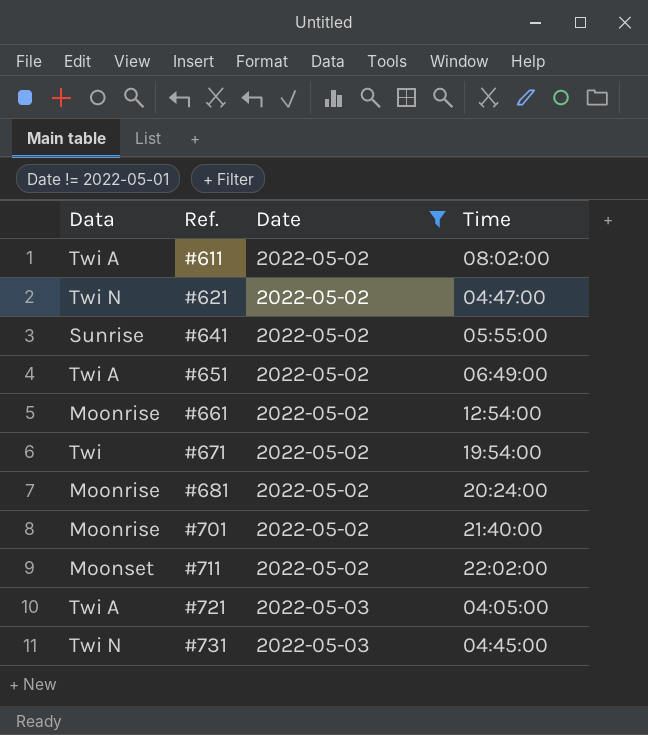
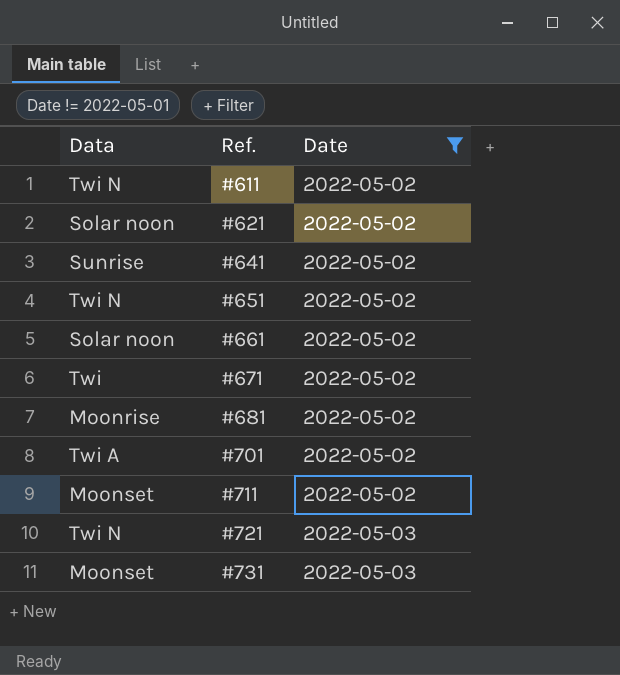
column Time | position: 4 -> none
#611 | Data: Twi A -> Twi N
#621 | Data: Twi N -> Solar noon
#651 | Data: Twi A -> Twi N
#661 | Data: Moonrise -> Solar noon
#701 | Data: Moonrise -> Twi A
#721 | Data: Twi A -> Twi N
#731 | Data: Twi N -> Moonset

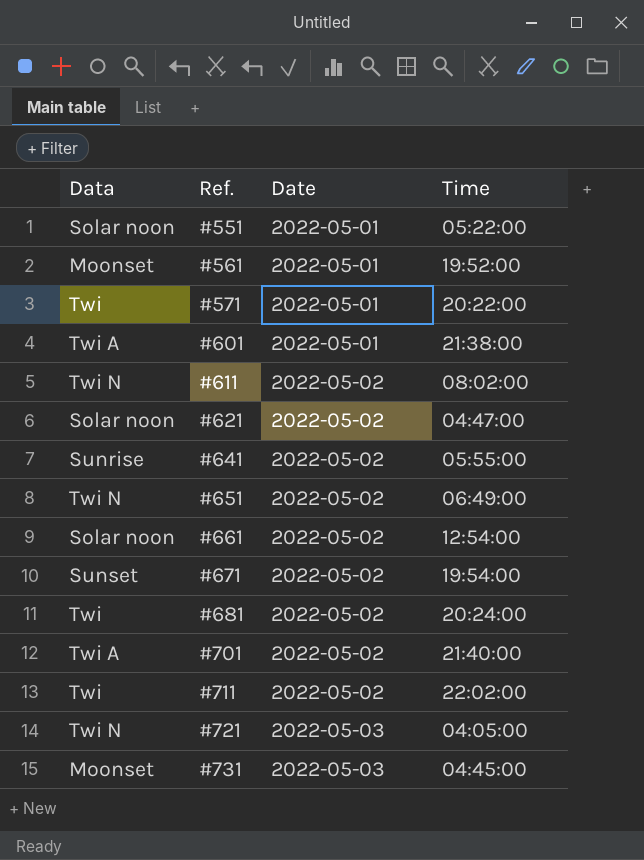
filter: Date != 2022-05-01 -> none
column Time | position: none -> 4
#671 | Data: Twi -> Sunset
#681 | Data: Moonrise -> Twi
#711 | Data: Moonset -> Twi

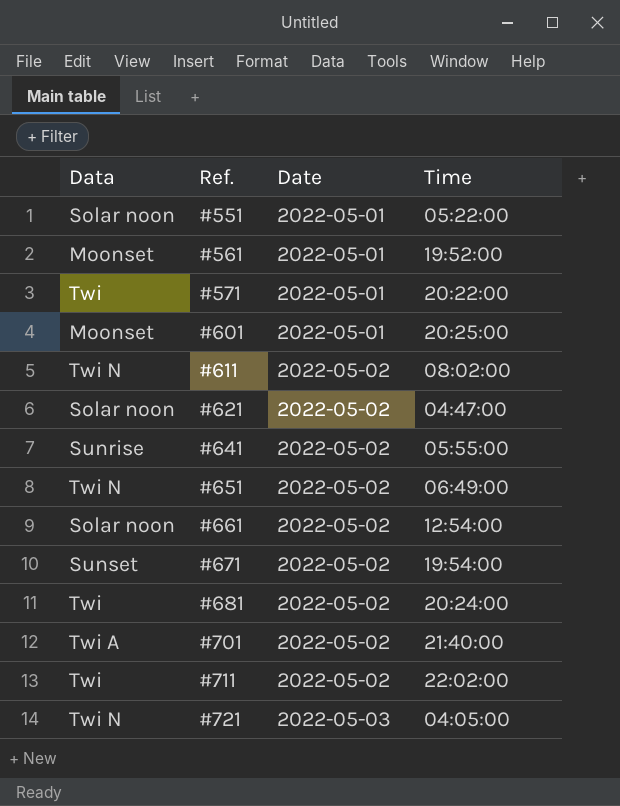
row #731: Moonset | 2022-05-03 | 04:45:00 -> none
#601 | Data: Twi A -> Moonset
#601 | Time: 21:38:00 -> 20:25:00

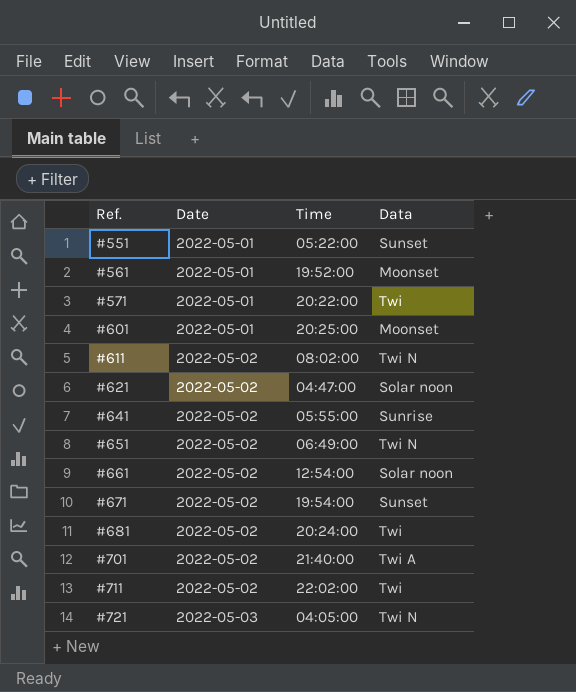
column Data | position: 1 -> 4
#551 | Data: Solar noon -> Sunset

